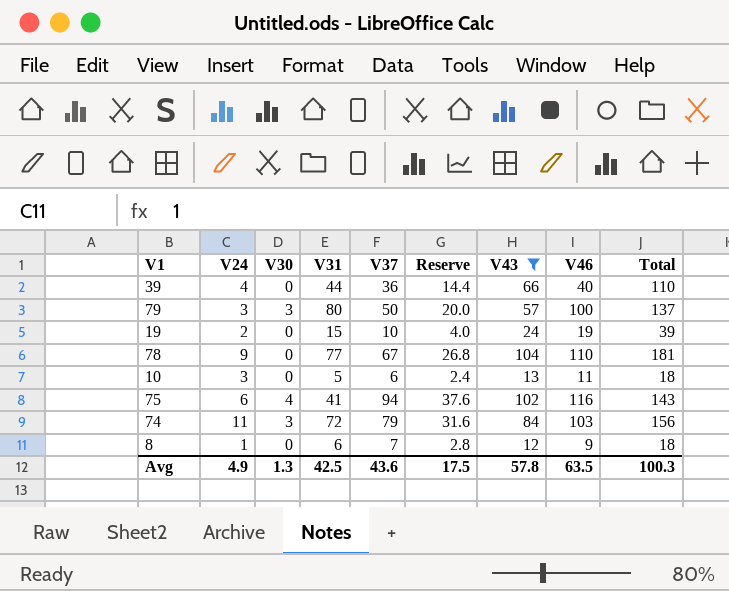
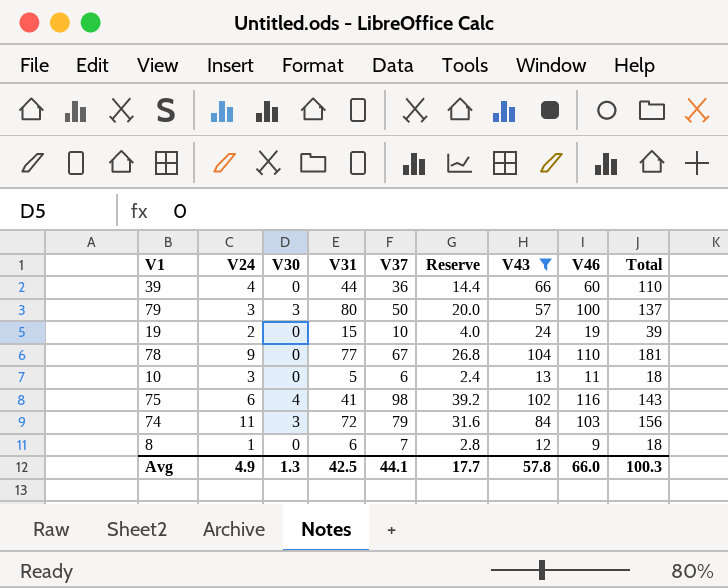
39 | V46: 40 -> 60
75 | V37: 94 -> 98
75 | Reserve: 37.6 -> 39.2
Avg | V37: 43.6 -> 44.1
Avg | Reserve: 17.5 -> 17.7
Avg | V46: 63.5 -> 66.0

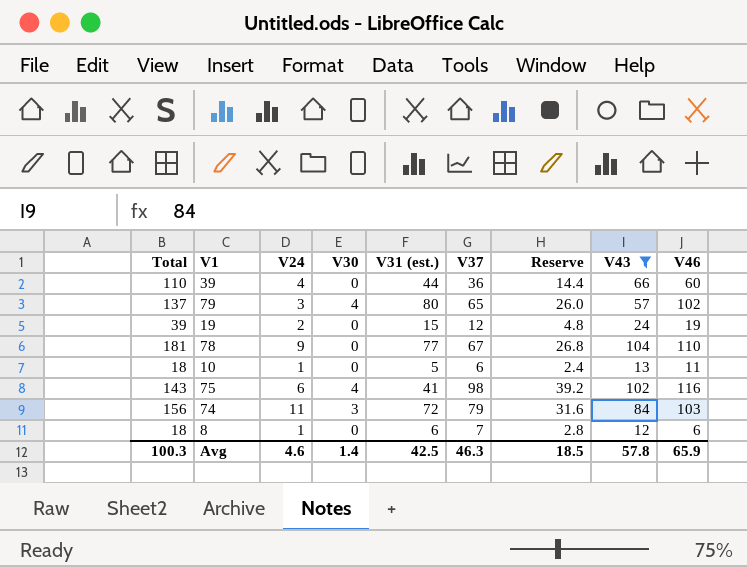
column Total | position: 9 -> 1
column name: V31 -> V31 (est.)
79 | V30: 3 -> 4
79 | V37: 50 -> 65
79 | Reserve: 20.0 -> 26.0
79 | V46: 100 -> 102
19 | V37: 10 -> 12
19 | Reserve: 4.0 -> 4.8
10 | V24: 3 -> 1
8 | V46: 9 -> 6
Avg | V24: 4.9 -> 4.6
Avg | V30: 1.3 -> 1.4
Avg | V37: 44.1 -> 46.3
Avg | Reserve: 17.7 -> 18.5
Avg | V46: 66.0 -> 65.9

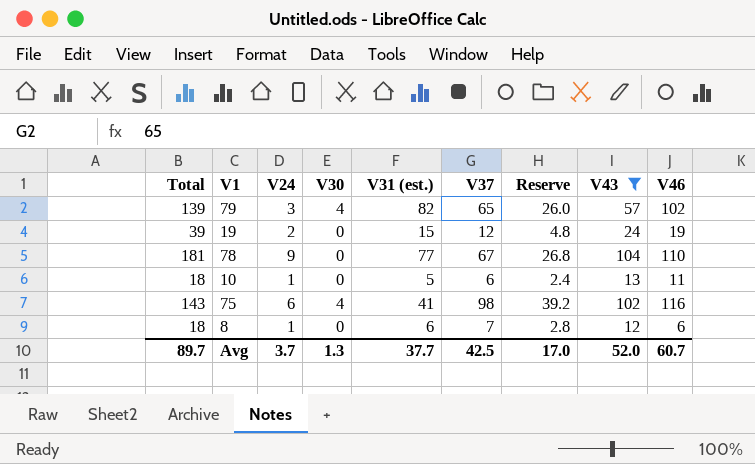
row 39: 110 | 4 | 0 | 44 | 36 | 14.4 | 66 | 60 -> none
row 74: 156 | 11 | 3 | 72 | 79 | 31.6 | 84 | 103 -> none
79 | Total: 137 -> 139
79 | V31 (est.): 80 -> 82
Avg | Total: 100.3 -> 89.7
Avg | V24: 4.6 -> 3.7
Avg | V30: 1.4 -> 1.3
Avg | V31 (est.): 42.5 -> 37.7
Avg | V37: 46.3 -> 42.5
Avg | Reserve: 18.5 -> 17.0
Avg | V43: 57.8 -> 52.0
Avg | V46: 65.9 -> 60.7

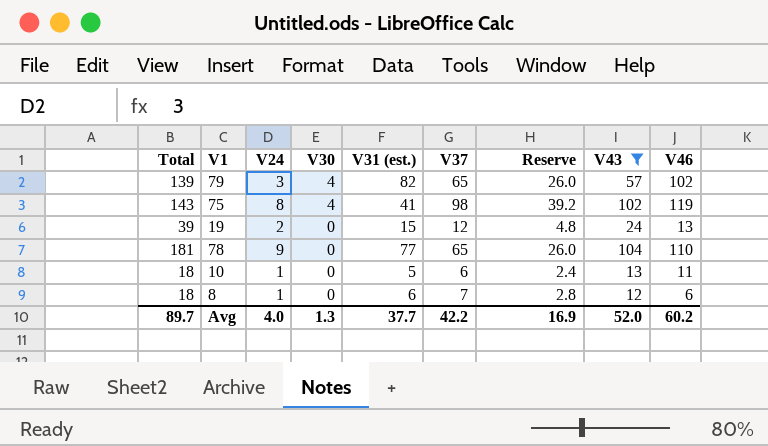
row order: none -> V30 descending
75 | V24: 6 -> 8
75 | V46: 116 -> 119
19 | V46: 19 -> 13
78 | V37: 67 -> 65
78 | Reserve: 26.8 -> 26.0
Avg | V24: 3.7 -> 4.0
Avg | V37: 42.5 -> 42.2
Avg | Reserve: 17.0 -> 16.9
Avg | V46: 60.7 -> 60.2

